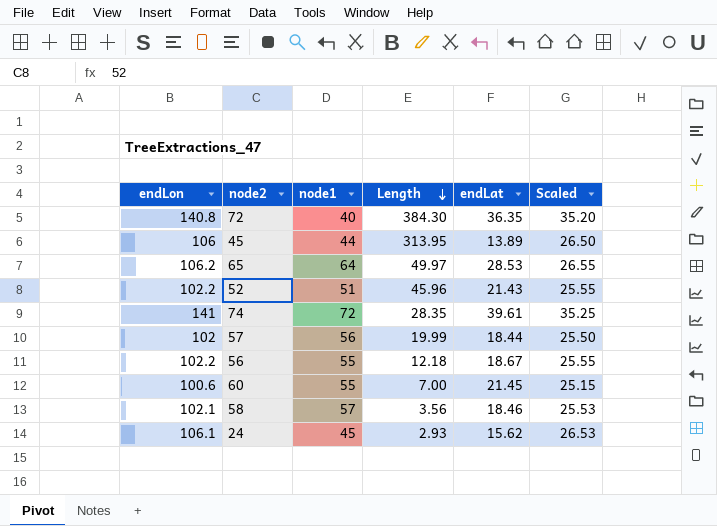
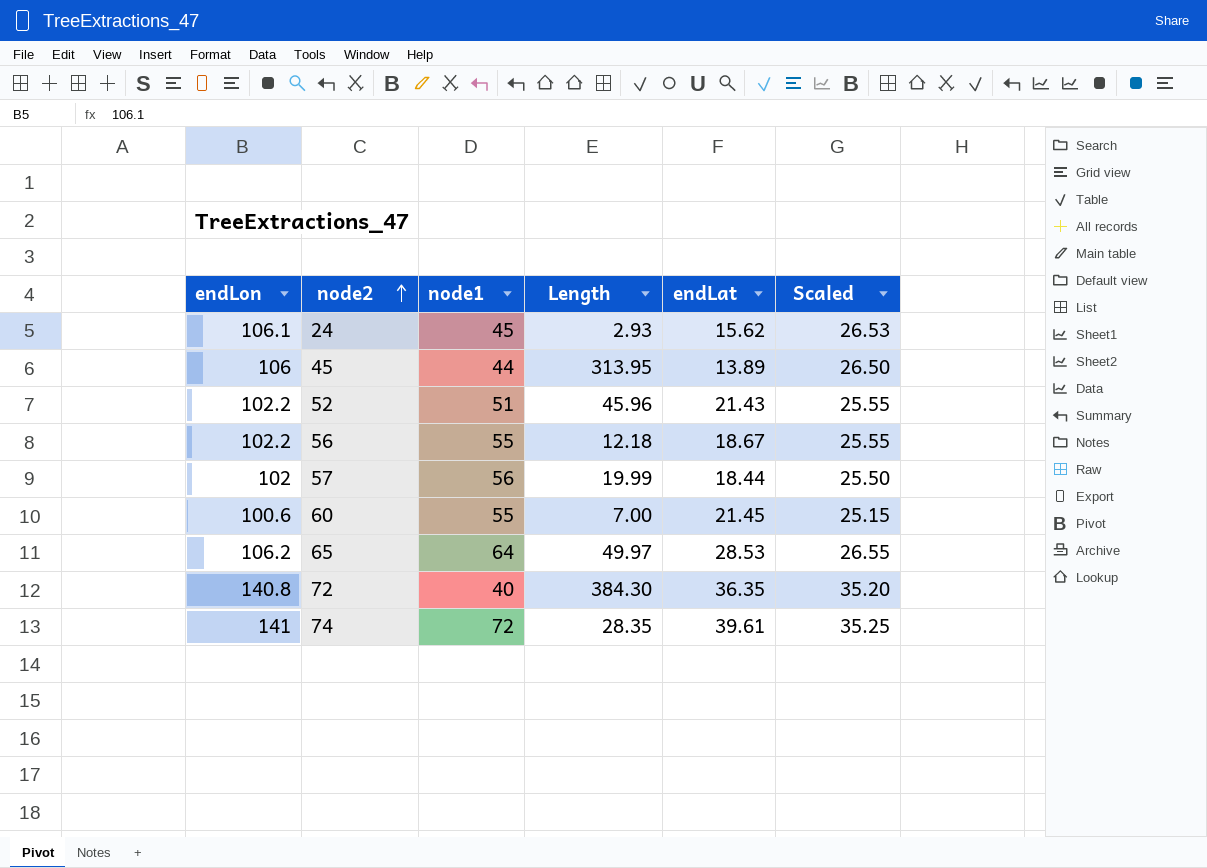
row order: Length descending -> node2 ascending
row 58: 102.1 | 57 | 3.56 | 18.46 | 25.53 -> none

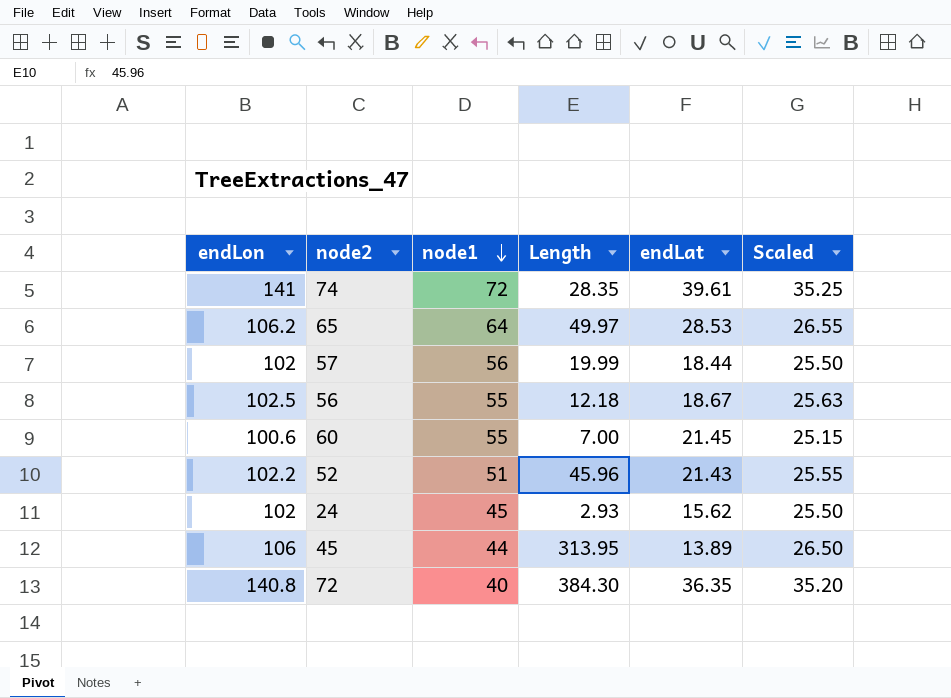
row order: node2 ascending -> node1 descending
56 | endLon: 102.2 -> 102.5
56 | Scaled: 25.55 -> 25.63
24 | endLon: 106.1 -> 102
24 | Scaled: 26.53 -> 25.50

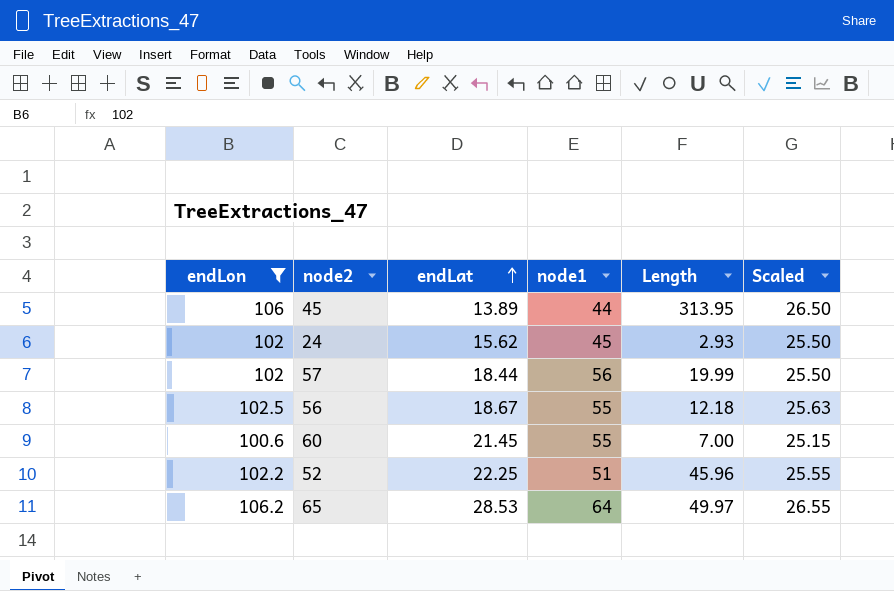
filter: none -> endLon <= 106.2
row order: node1 descending -> endLat ascending
column endLat | position: 5 -> 3
52 | endLat: 21.43 -> 22.25

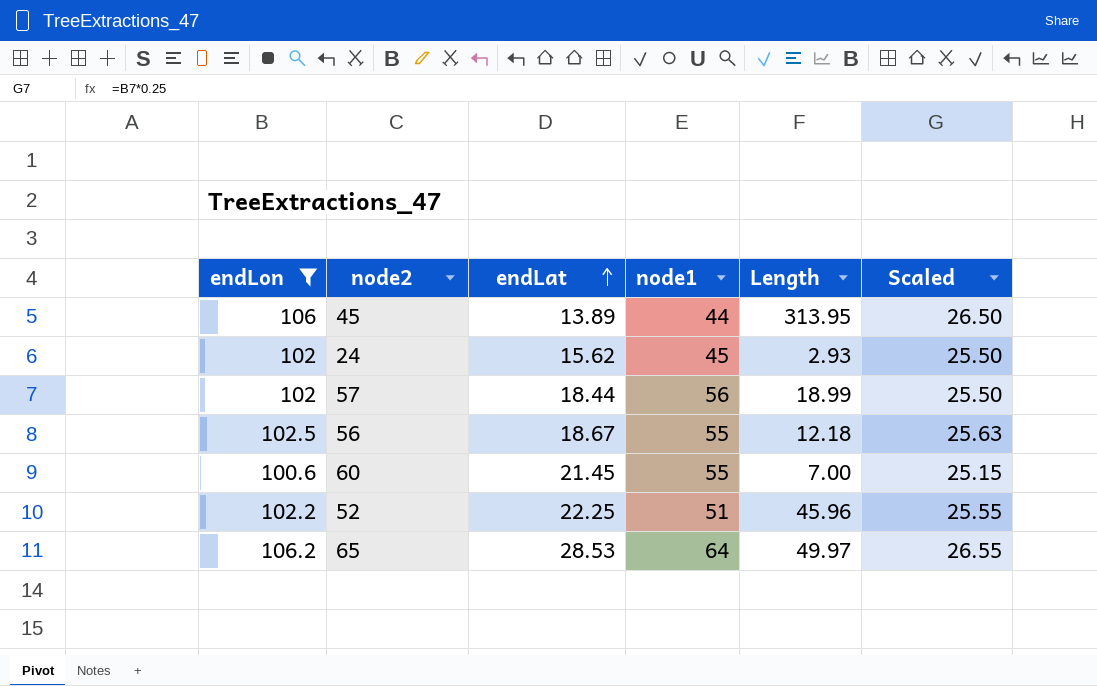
57 | Length: 19.99 -> 18.99

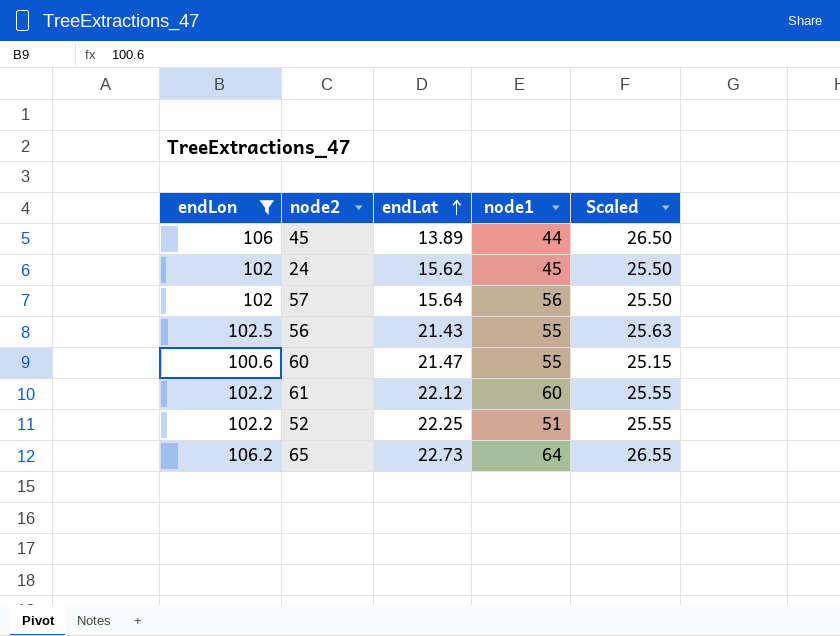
column Length | position: 5 -> none
57 | endLat: 18.44 -> 15.64
56 | endLat: 18.67 -> 21.43
60 | endLat: 21.45 -> 21.47
row 61: none -> 102.2 | 22.12 | 60 | 25.55
65 | endLat: 28.53 -> 22.73

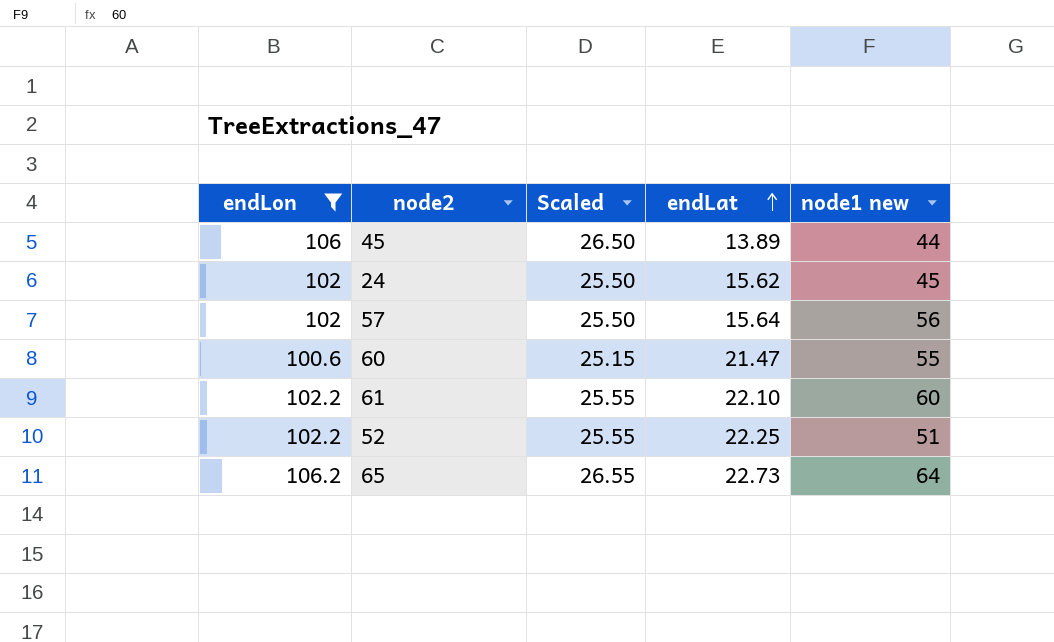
column Scaled | position: 5 -> 3
column name: node1 -> node1 new
row 56: 102.5 | 21.43 | 55 | 25.63 -> none
61 | endLat: 22.12 -> 22.10

